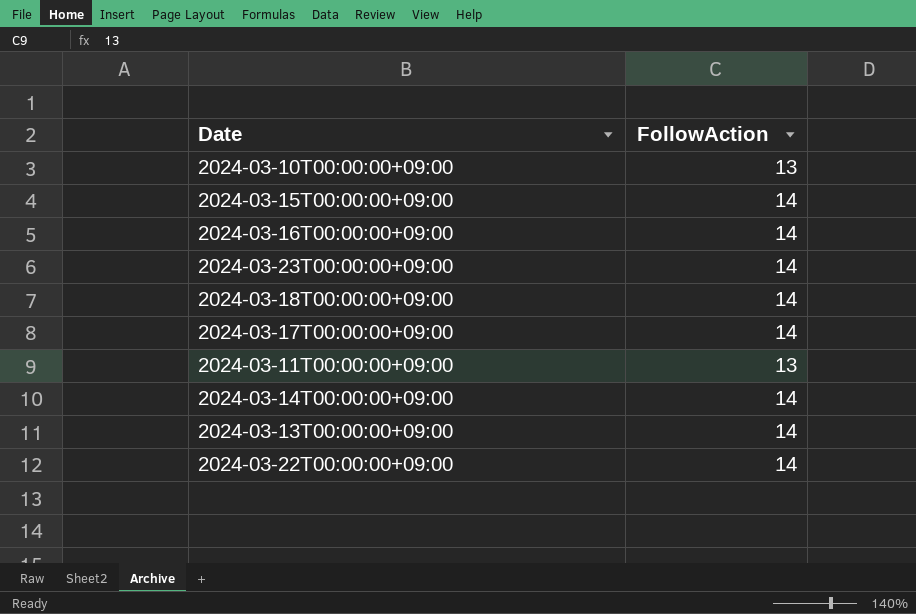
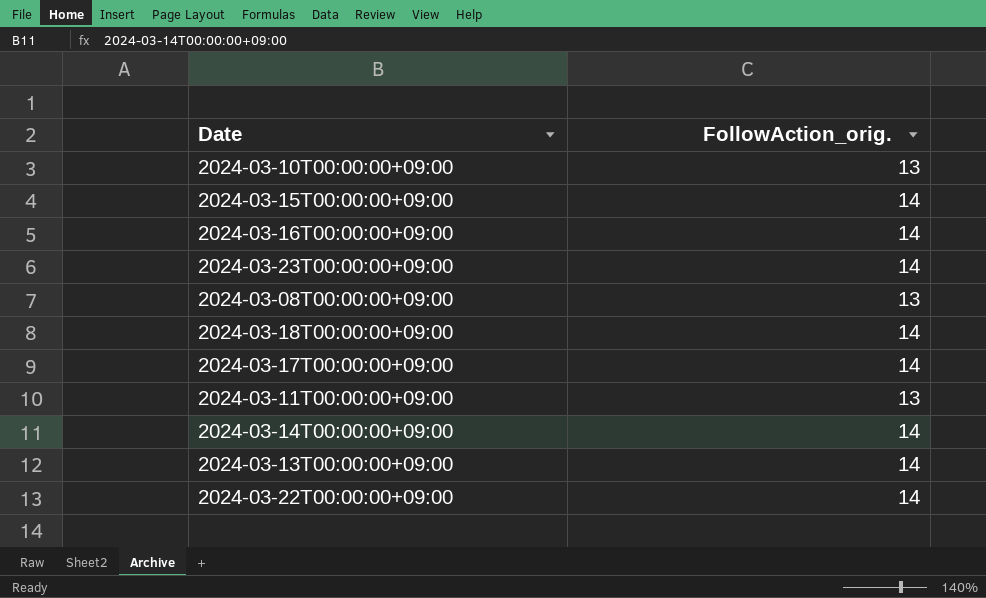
column name: FollowAction -> FollowAction_orig.
row 2024-03-08T00:00:00+09:00: none -> 13

